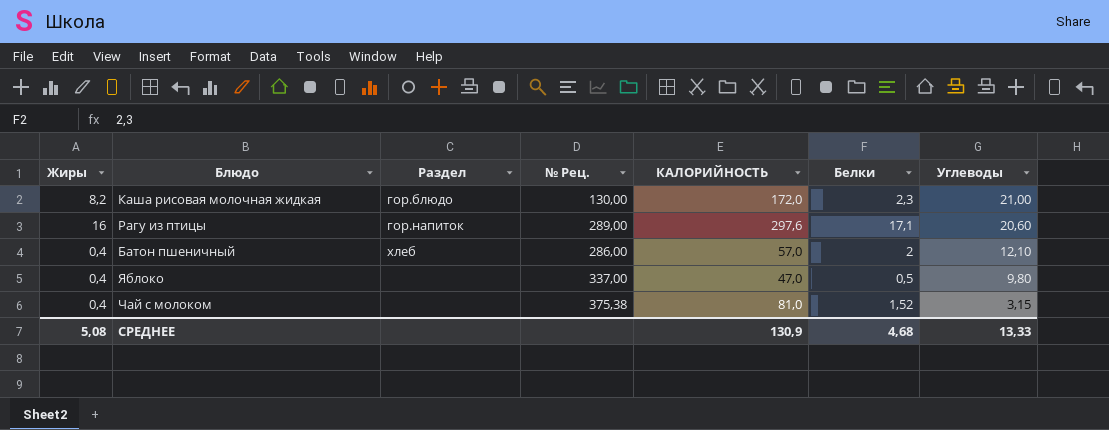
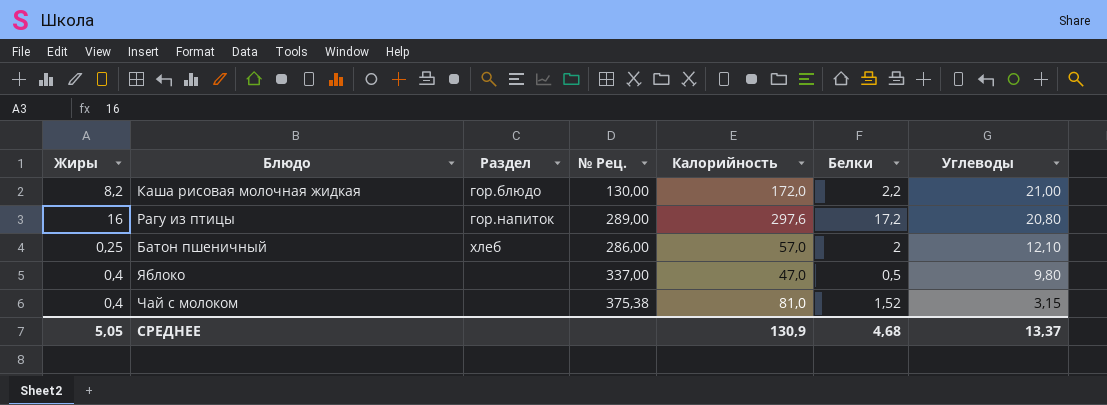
column name: КАЛОРИЙНОСТЬ -> Калорийность
Каша рисовая молочная жидкая | Белки: 2,3 -> 2,2
Рагу из птицы | Белки: 17,1 -> 17,2
Рагу из птицы | Углеводы: 20,60 -> 20,80
Батон пшеничный | Жиры: 0,4 -> 0,25
СРЕДНЕЕ | Жиры: 5,08 -> 5,05
СРЕДНЕЕ | Углеводы: 13,33 -> 13,37

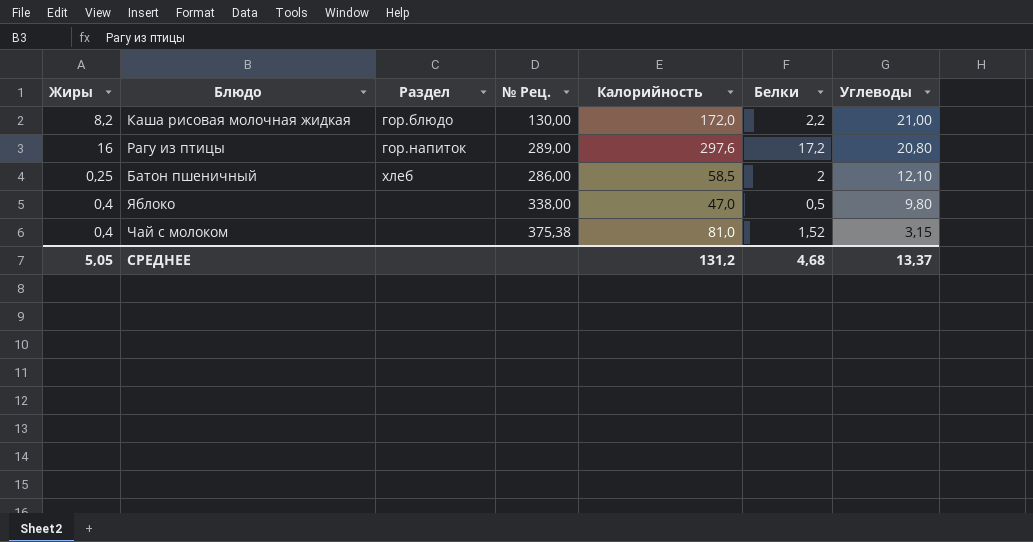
Батон пшеничный | Калорийность: 57,0 -> 58,5
Яблоко | № Рец.: 337,00 -> 338,00
СРЕДНЕЕ | Калорийность: 130,9 -> 131,2

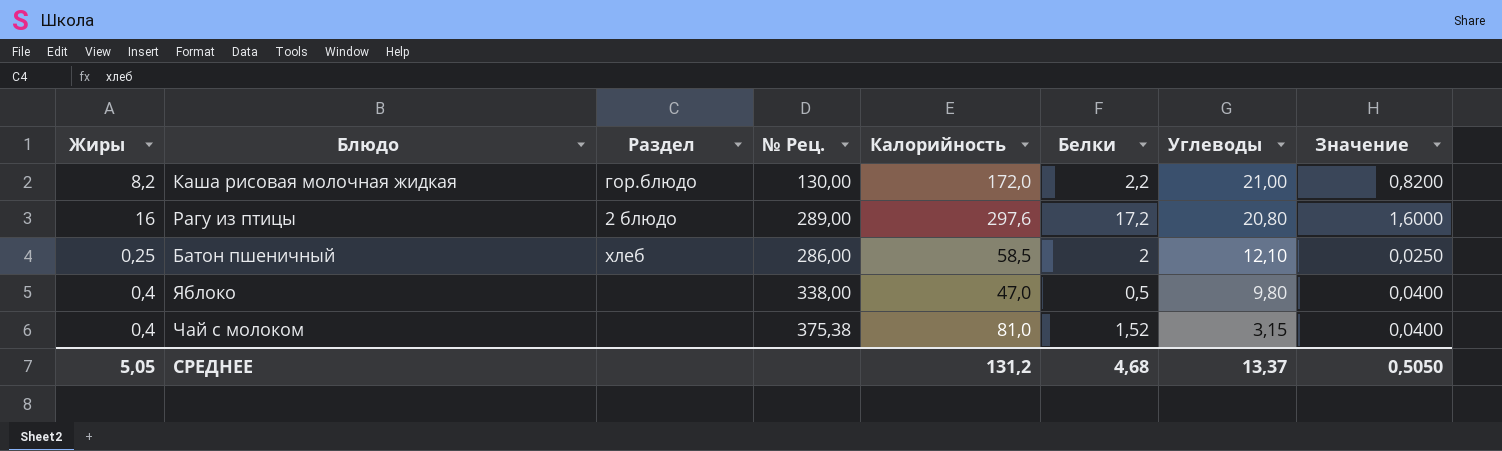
column Значение | formula: none -> [Жиры] * 0,1
Рагу из птицы | Раздел: гор.напиток -> 2 блюдо

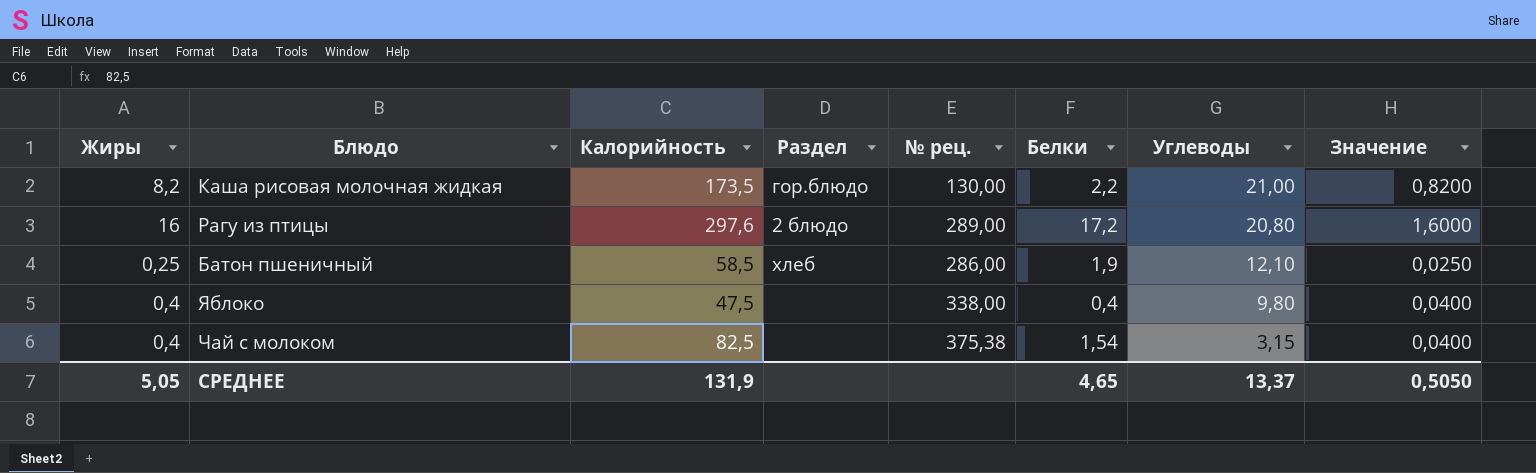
column Калорийность | position: 5 -> 3
column name: № Рец. -> № рец.
Каша рисовая молочная жидкая | Калорийность: 172,0 -> 173,5
Батон пшеничный | Белки: 2 -> 1,9
Яблоко | Калорийность: 47,0 -> 47,5
Яблоко | Белки: 0,5 -> 0,4
Чай с молоком | Калорийность: 81,0 -> 82,5
Чай с молоком | Белки: 1,52 -> 1,54
СРЕДНЕЕ | Калорийность: 131,2 -> 131,9
СРЕДНЕЕ | Белки: 4,68 -> 4,65

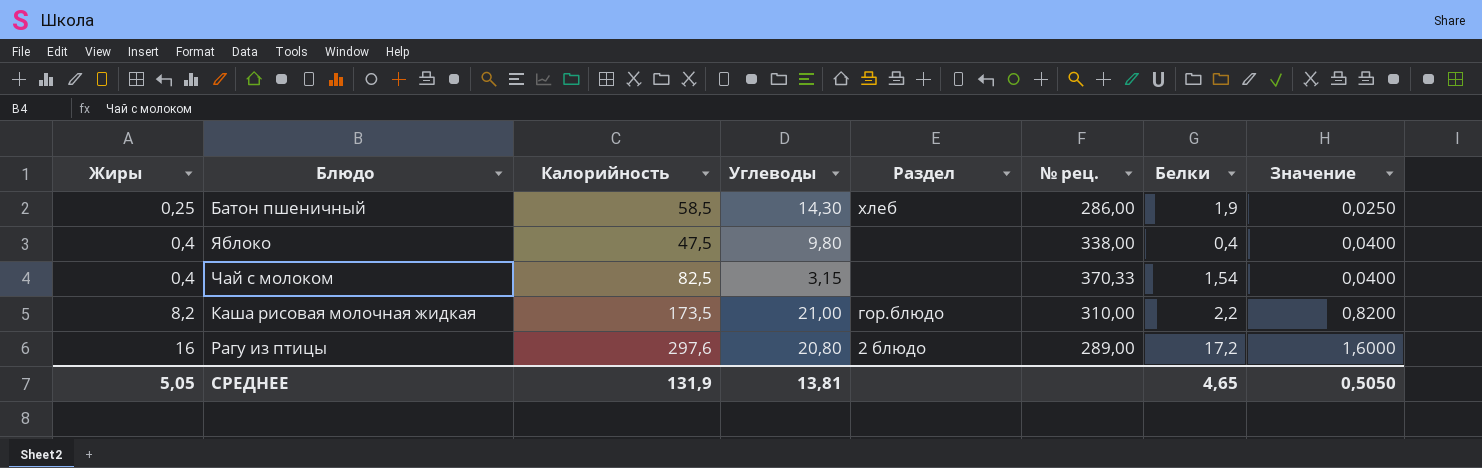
row order: Углеводы descending -> Жиры ascending
column Углеводы | position: 7 -> 4
Батон пшеничный | Углеводы: 12,10 -> 14,30
Чай с молоком | № рец.: 375,38 -> 370,33
Каша рисовая молочная жидкая | № рец.: 130,00 -> 310,00
СРЕДНЕЕ | Углеводы: 13,37 -> 13,81

